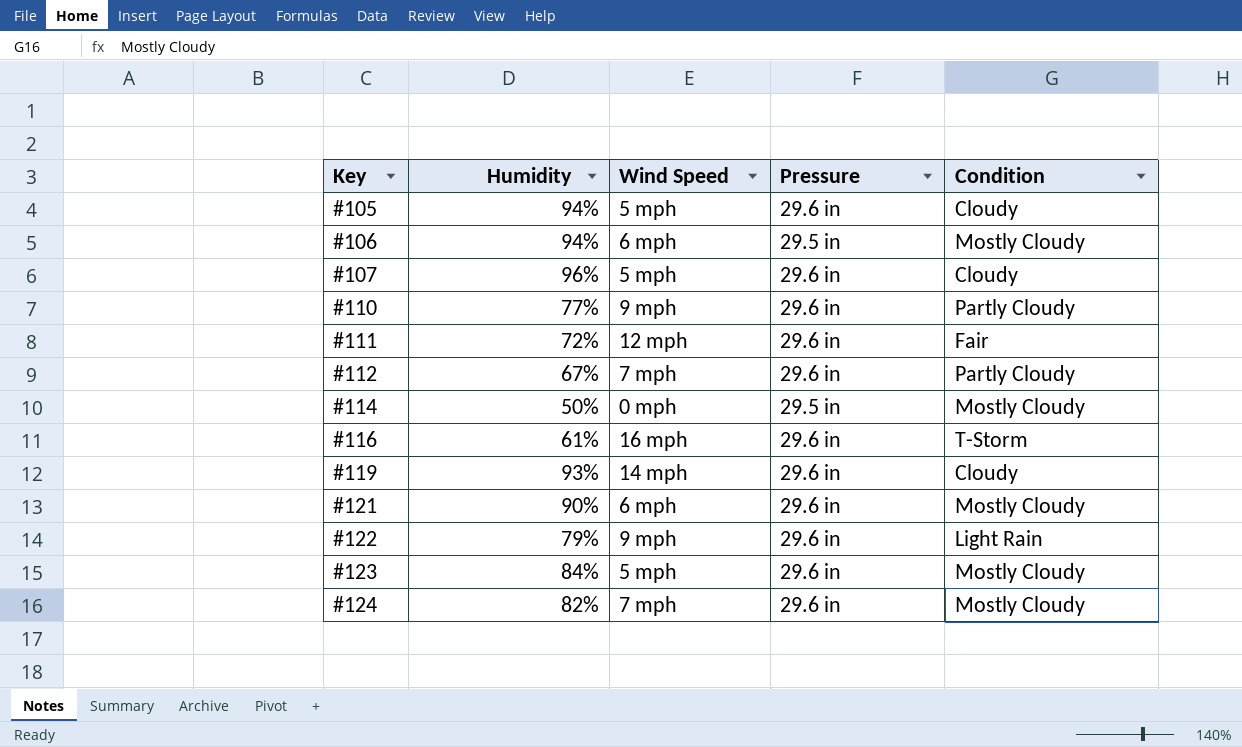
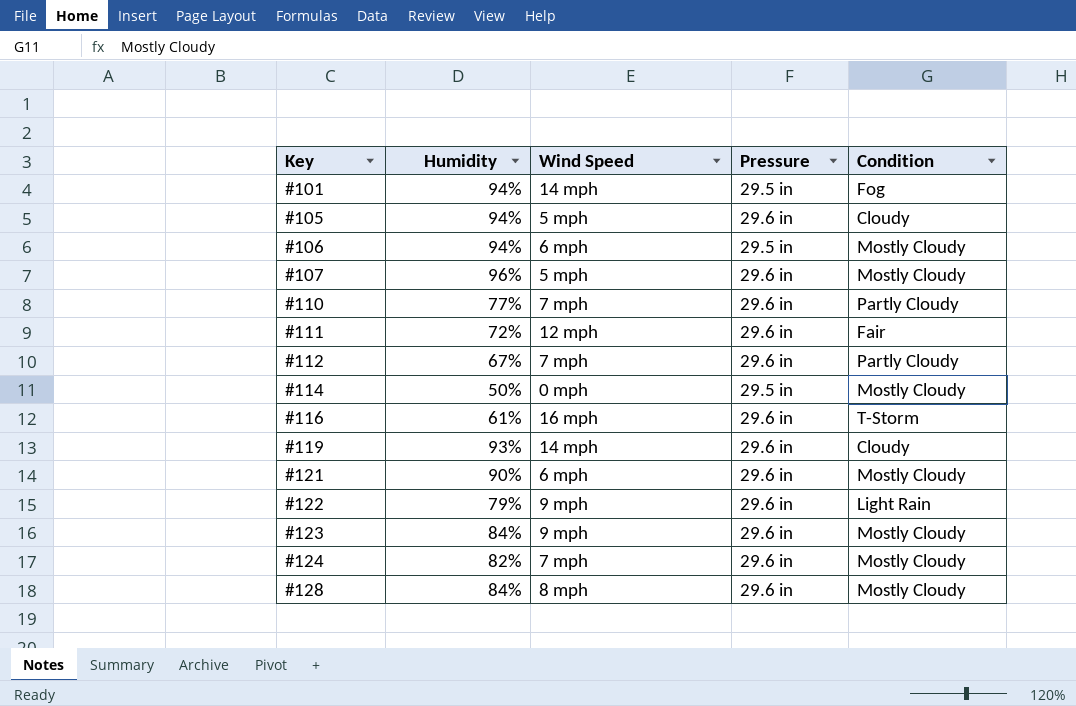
row #101: none -> 94% | 14 mph | 29.5 in | Fog
#107 | Condition: Cloudy -> Mostly Cloudy
#110 | Wind Speed: 9 mph -> 7 mph
#123 | Wind Speed: 5 mph -> 9 mph
row #128: none -> 84% | 8 mph | 29.6 in | Mostly Cloudy

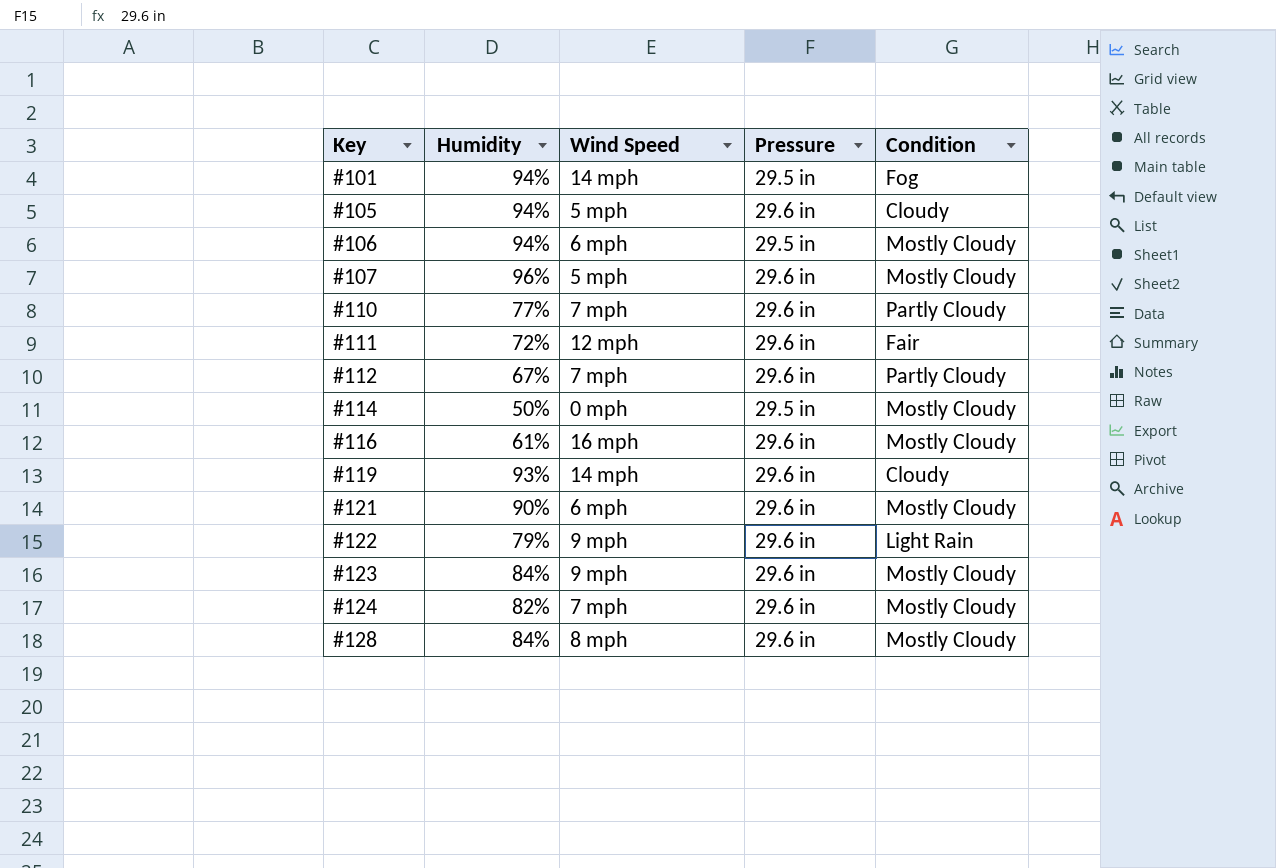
#116 | Condition: T-Storm -> Mostly Cloudy

